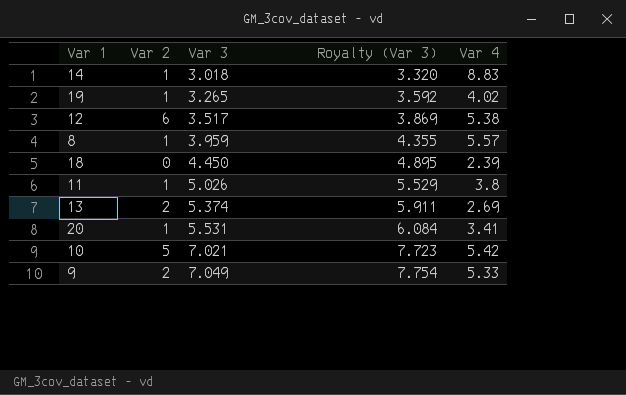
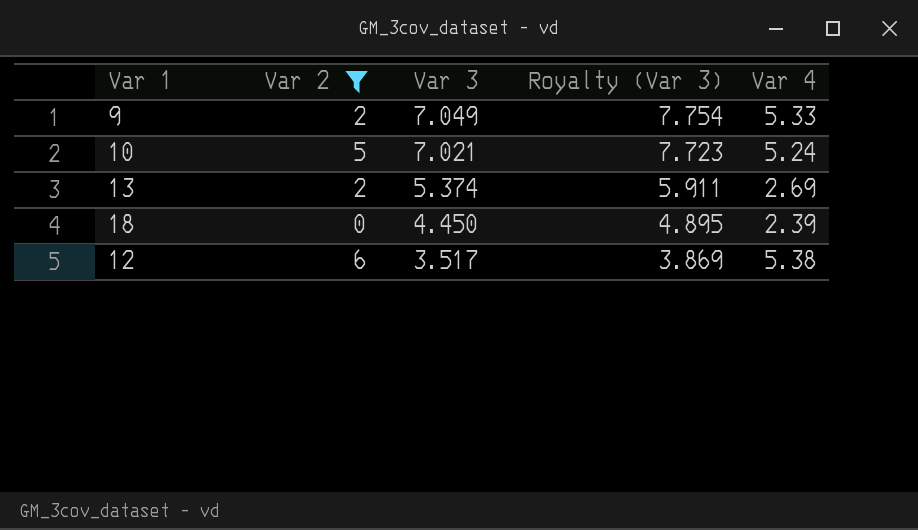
filter: none -> Var 2 != 1
row order: Var 3 ascending -> Var 3 descending
10 | Var 4: 5.42 -> 5.24

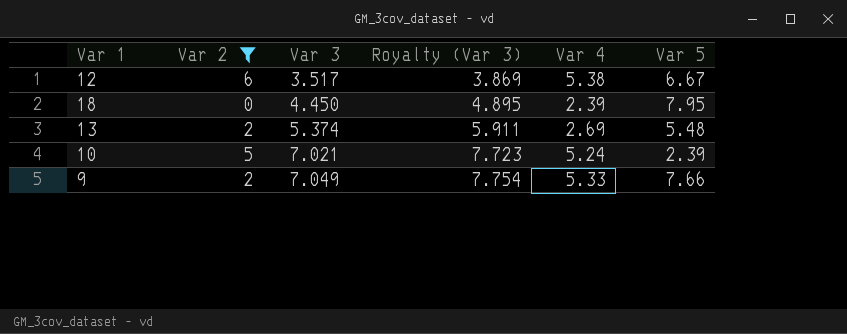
row order: Var 3 descending -> Var 3 ascending
column Var 5 | position: none -> 6

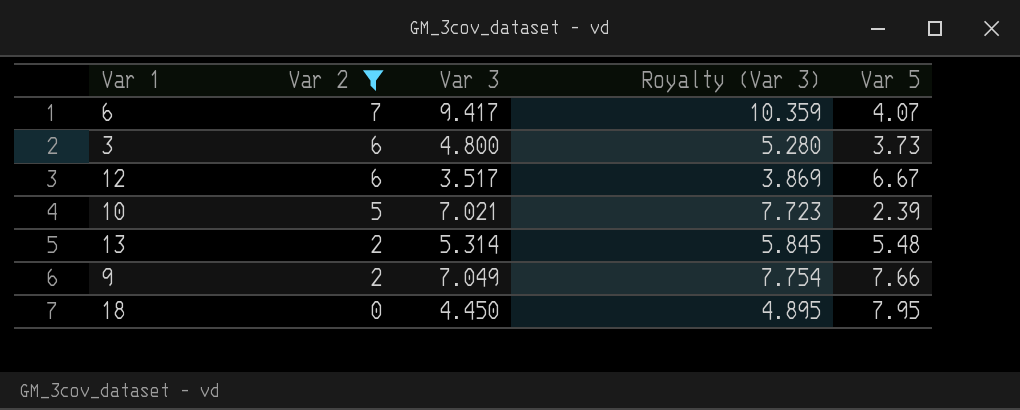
row order: Var 3 ascending -> Var 2 descending
column Var 4 | position: 5 -> none
row 6: none -> 7 | 9.417 | 10.359 | 4.07
row 3: none -> 6 | 4.800 | 5.280 | 3.73
13 | Var 3: 5.374 -> 5.314
13 | Royalty (Var 3): 5.911 -> 5.845

